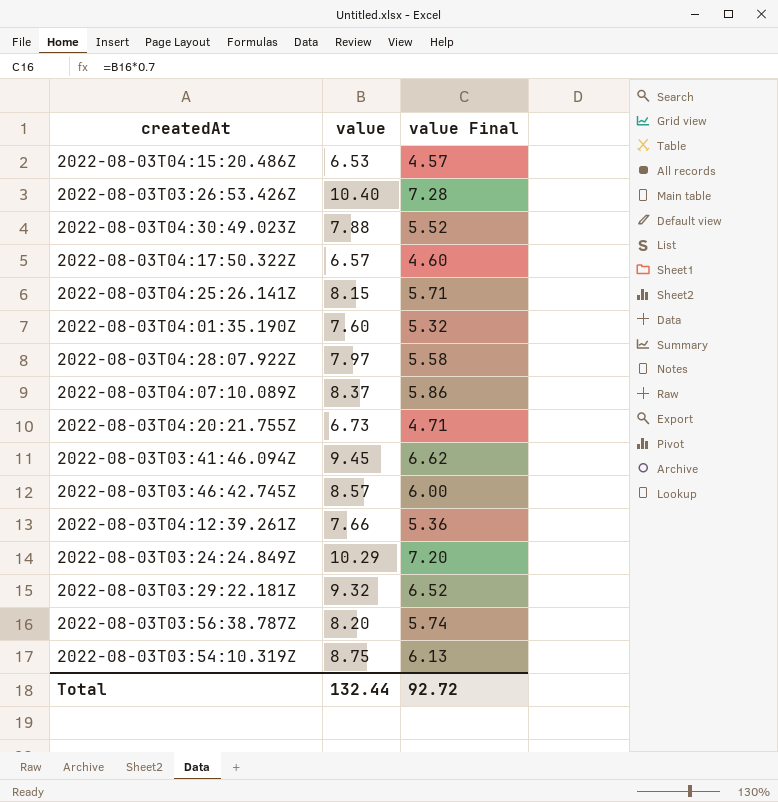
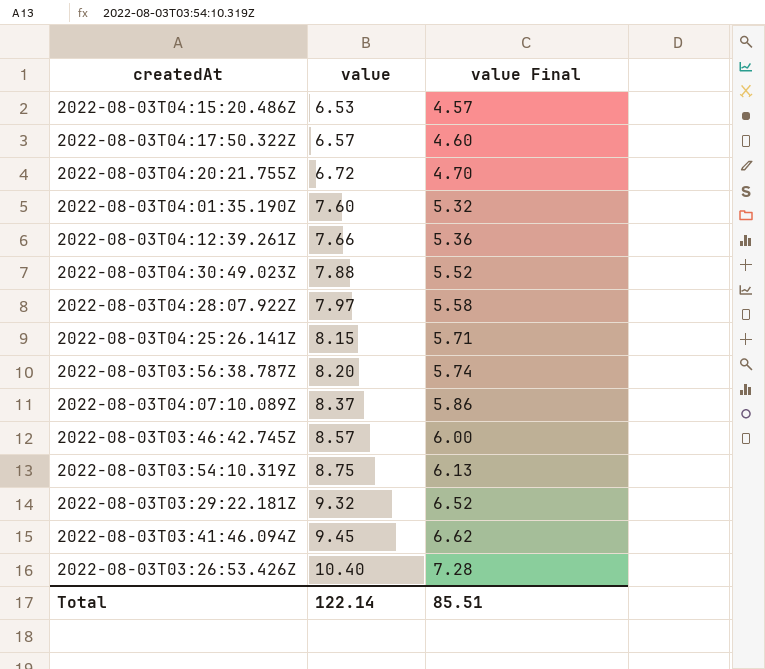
row order: none -> value ascending
row 2022-08-03T03:24:24.849Z: 10.29 | 7.20 -> none
2022-08-03T04:20:21.755Z | value: 6.73 -> 6.72
2022-08-03T04:20:21.755Z | value Final: 4.71 -> 4.70
Total | value: 132.44 -> 122.14
Total | value Final: 92.72 -> 85.51

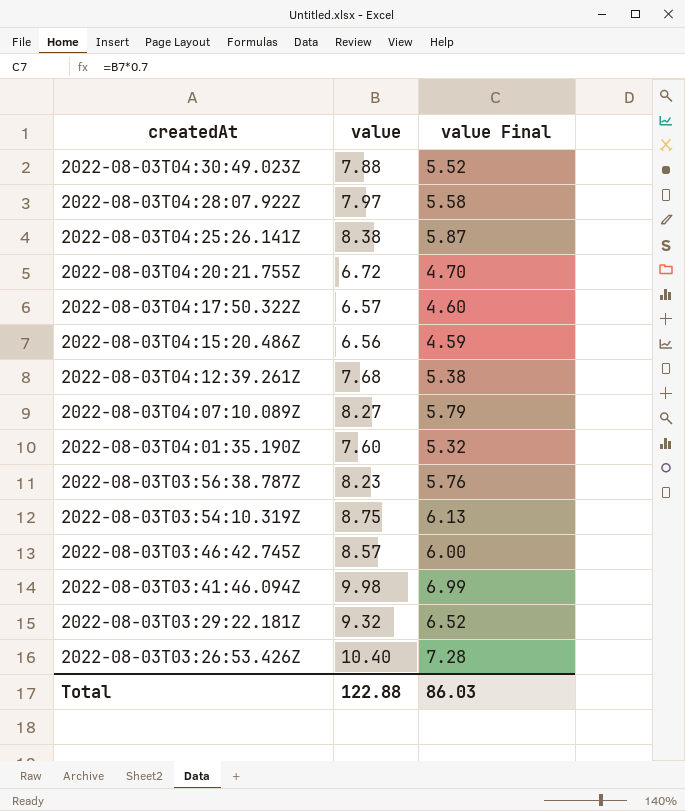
row order: value ascending -> createdAt descending
2022-08-03T04:25:26.141Z | value: 8.15 -> 8.38
2022-08-03T04:25:26.141Z | value Final: 5.71 -> 5.87
2022-08-03T04:15:20.486Z | value: 6.53 -> 6.56
2022-08-03T04:15:20.486Z | value Final: 4.57 -> 4.59
2022-08-03T04:12:39.261Z | value: 7.66 -> 7.68
2022-08-03T04:12:39.261Z | value Final: 5.36 -> 5.38
2022-08-03T04:07:10.089Z | value: 8.37 -> 8.27
2022-08-03T04:07:10.089Z | value Final: 5.86 -> 5.79
2022-08-03T03:56:38.787Z | value: 8.20 -> 8.23
2022-08-03T03:56:38.787Z | value Final: 5.74 -> 5.76
2022-08-03T03:41:46.094Z | value: 9.45 -> 9.98
2022-08-03T03:41:46.094Z | value Final: 6.62 -> 6.99
Total | value: 122.14 -> 122.88
Total | value Final: 85.51 -> 86.03

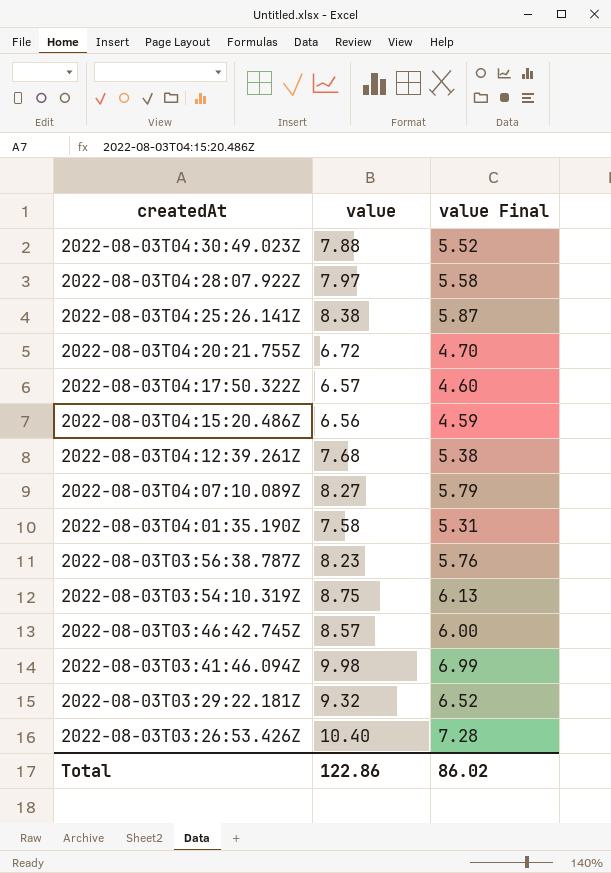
2022-08-03T04:01:35.190Z | value: 7.60 -> 7.58
2022-08-03T04:01:35.190Z | value Final: 5.32 -> 5.31
Total | value: 122.88 -> 122.86
Total | value Final: 86.03 -> 86.02

